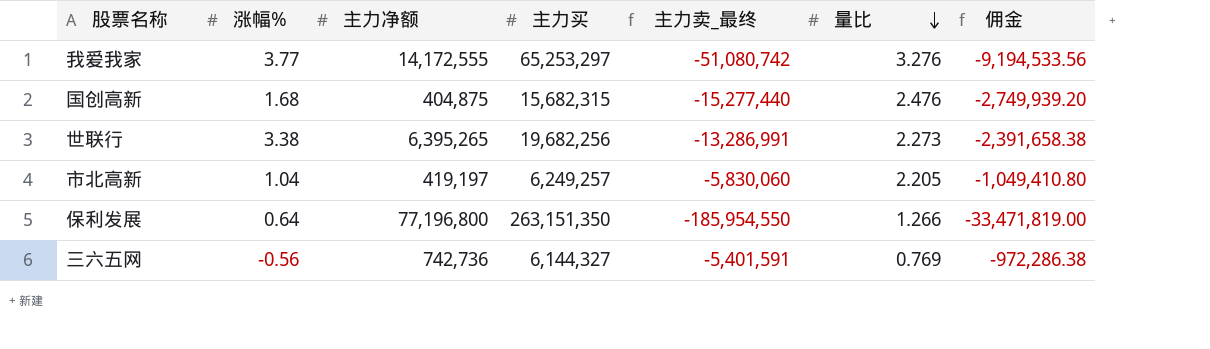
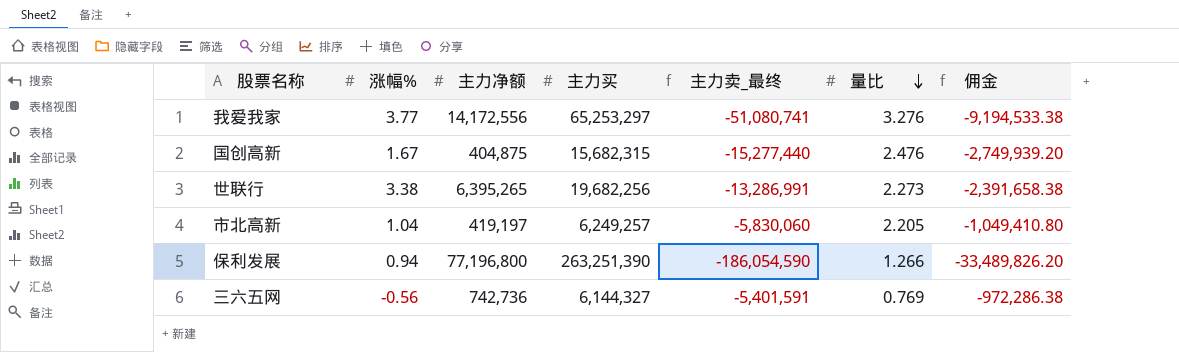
我爱我家 | 主力净额: 14,172,555 -> 14,172,556
我爱我家 | 主力卖_最终: -51,080,742 -> -51,080,741
我爱我家 | 佣金: -9,194,533.56 -> -9,194,533.38
国创高新 | 涨幅%: 1.68 -> 1.67
保利发展 | 涨幅%: 0.64 -> 0.94
保利发展 | 主力买: 263,151,350 -> 263,251,390
保利发展 | 主力卖_最终: -185,954,550 -> -186,054,590
保利发展 | 佣金: -33,471,819.00 -> -33,489,826.20

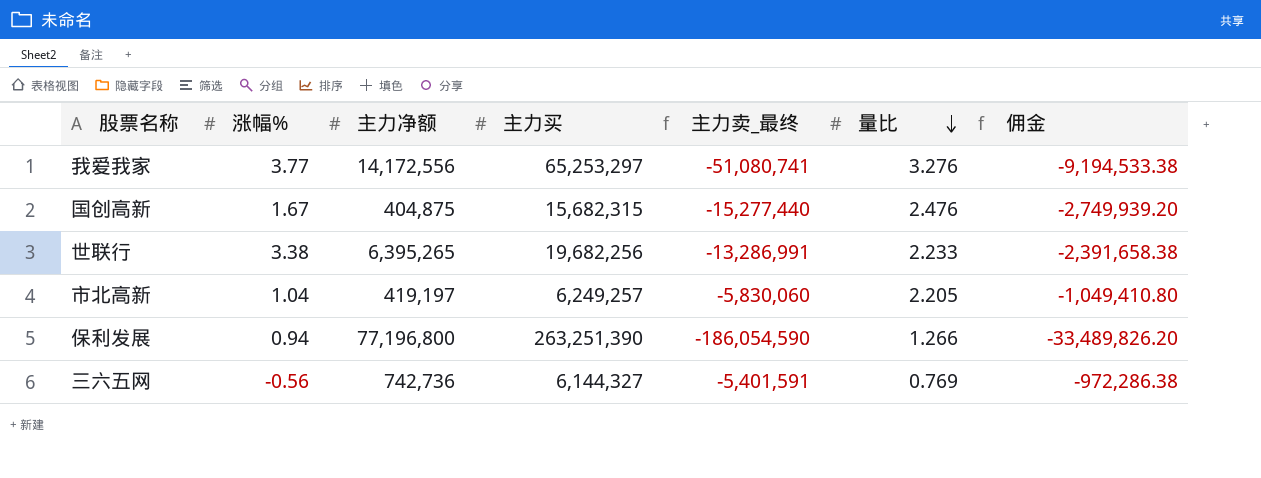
世联行 | 量比: 2.273 -> 2.233

